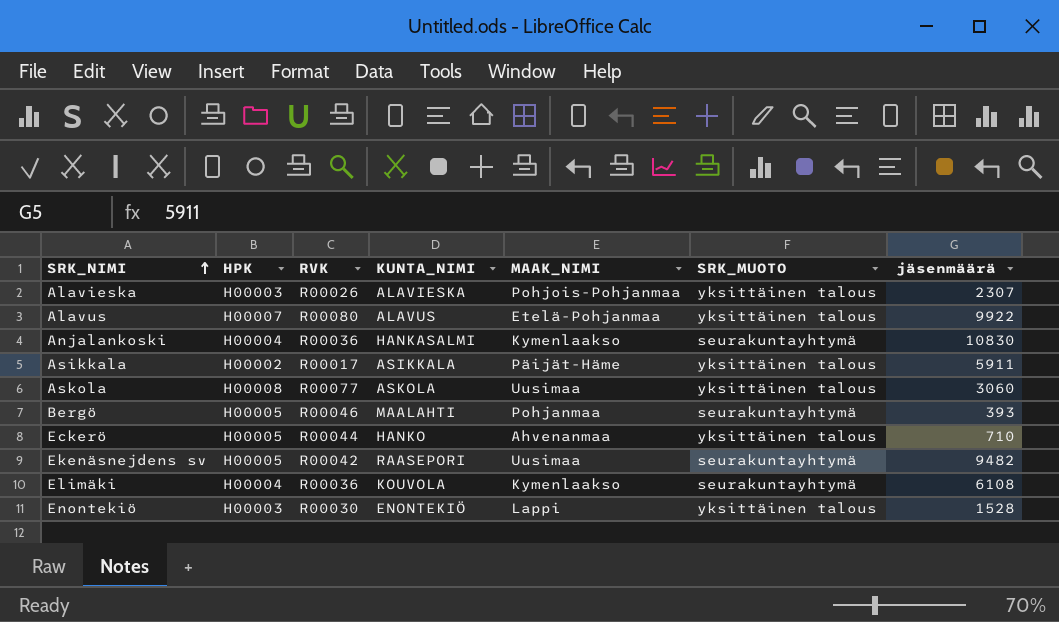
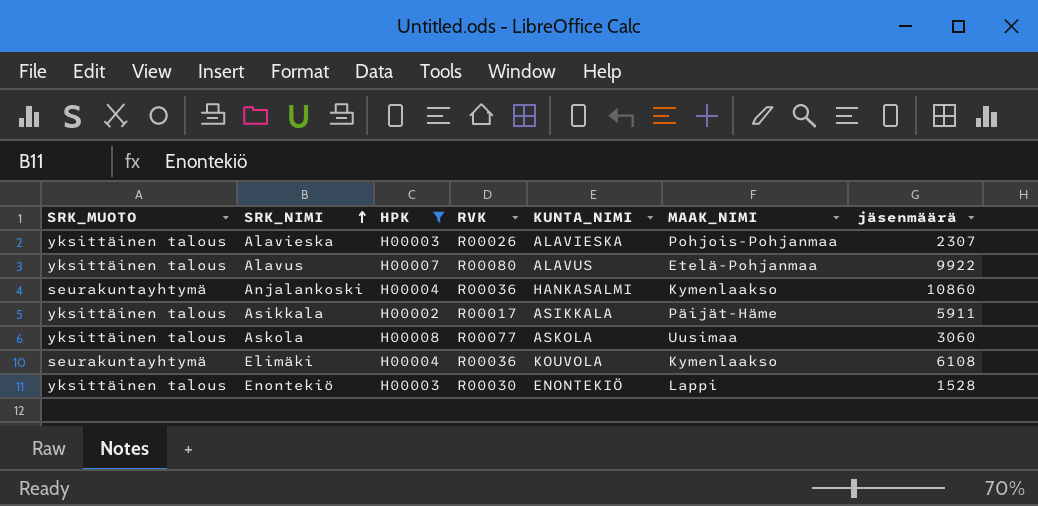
filter: none -> HPK != H00005
column SRK_MUOTO | position: 6 -> 1
Anjalankoski | jäsenmäärä: 10830 -> 10860

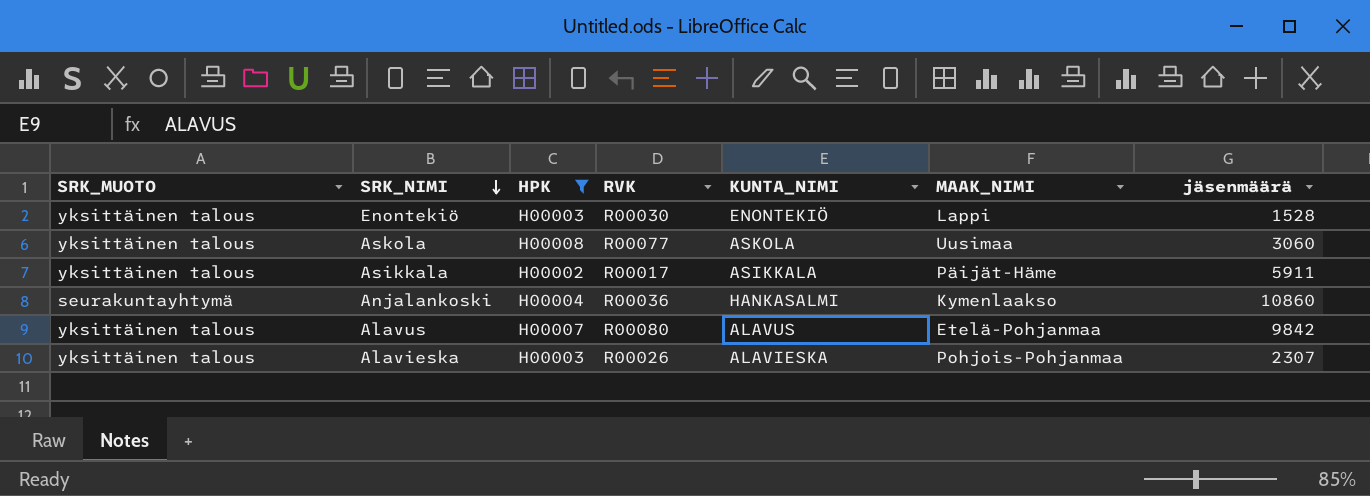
row order: SRK_NIMI ascending -> SRK_NIMI descending
row Elimäki: seurakuntayhtymä | H00004 | R00036 | KOUVOLA | Kymenlaakso | 6108 -> none
Alavus | jäsenmäärä: 9922 -> 9842

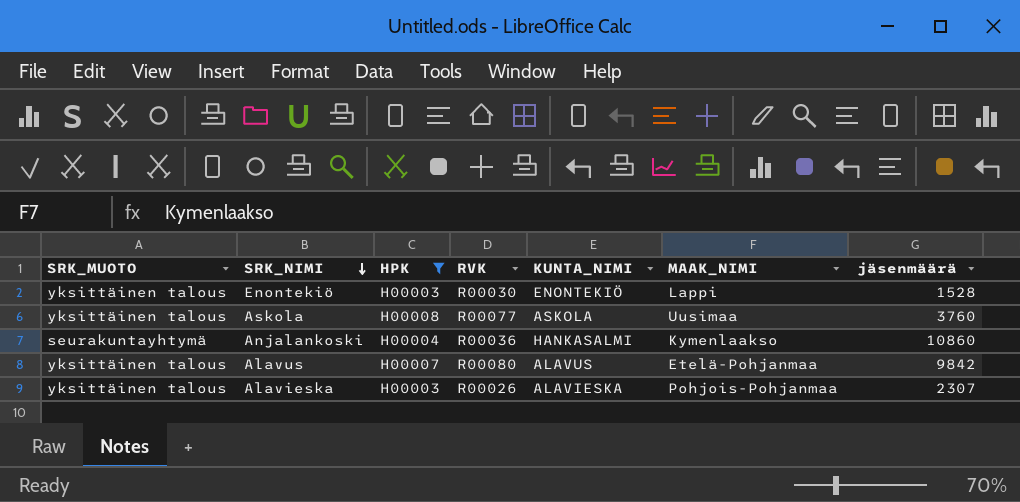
row Asikkala: yksittäinen talous | H00002 | R00017 | ASIKKALA | Päijät-Häme | 5911 -> none
Askola | jäsenmäärä: 3060 -> 3760

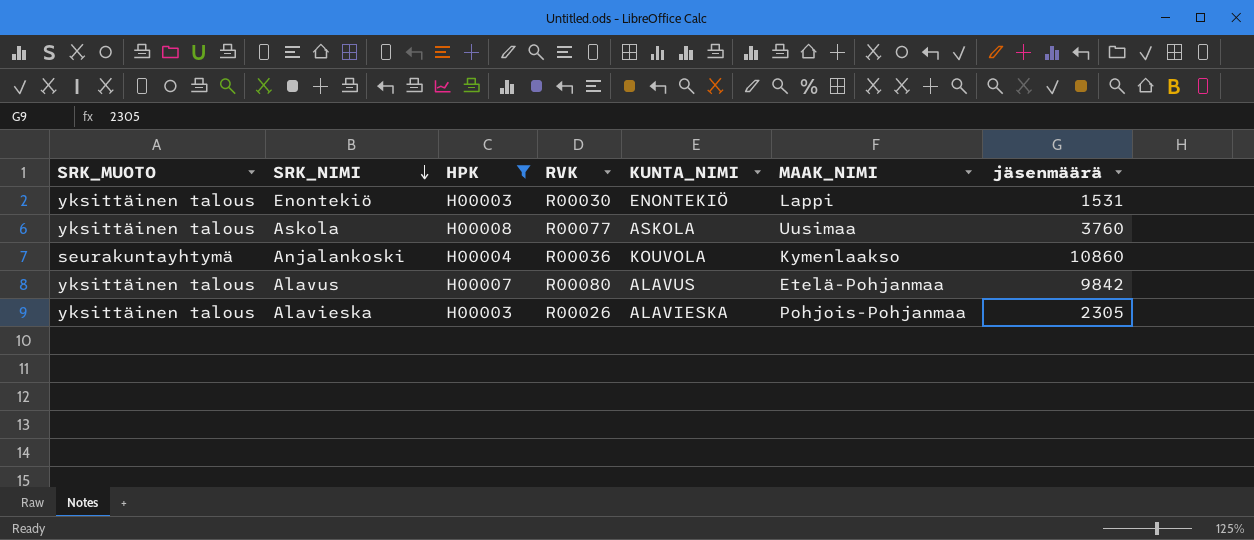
Enontekiö | jäsenmäärä: 1528 -> 1531
Anjalankoski | KUNTA_NIMI: HANKASALMI -> KOUVOLA
Alavieska | jäsenmäärä: 2307 -> 2305

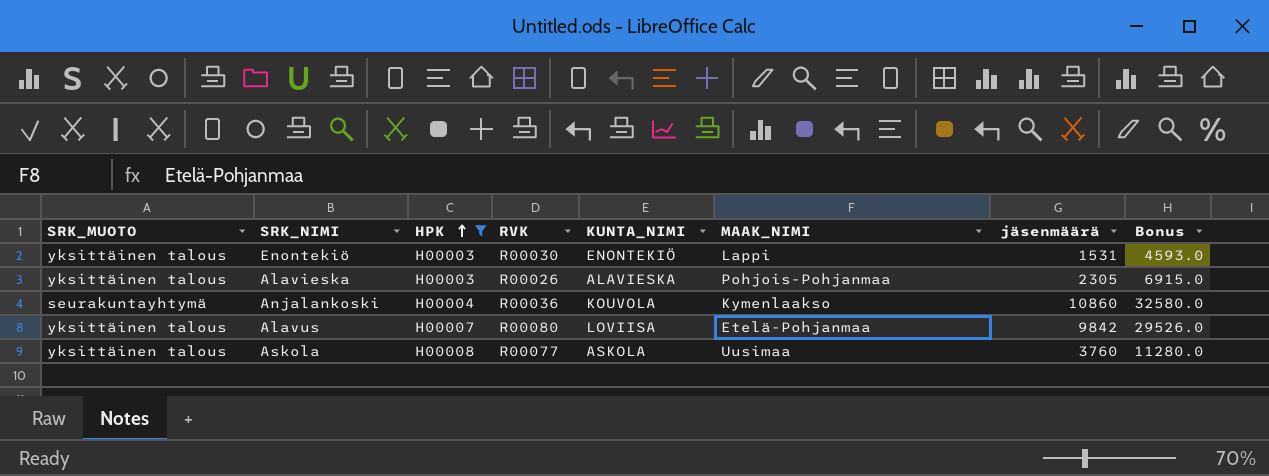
row order: SRK_NIMI descending -> HPK ascending
column Bonus | formula: none -> [jäsenmäärä] * 3
Alavus | KUNTA_NIMI: ALAVUS -> LOVIISA

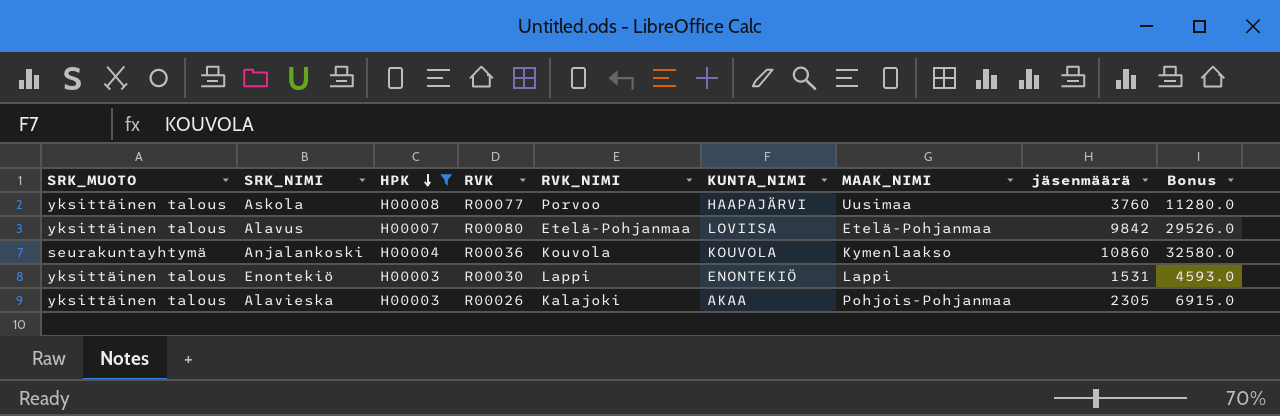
row order: HPK ascending -> HPK descending
column RVK_NIMI | position: none -> 5
Askola | KUNTA_NIMI: ASKOLA -> HAAPAJÄRVI
Alavieska | KUNTA_NIMI: ALAVIESKA -> AKAA

